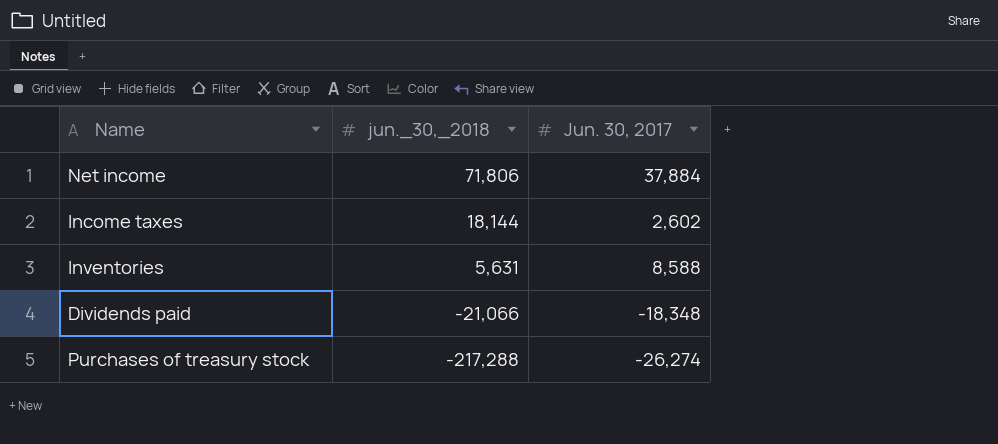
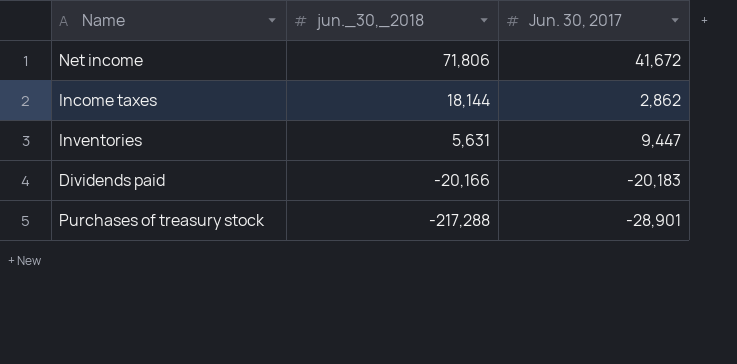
Net income | Jun. 30, 2017: 37,884 -> 41,672
Income taxes | Jun. 30, 2017: 2,602 -> 2,862
Inventories | Jun. 30, 2017: 8,588 -> 9,447
Dividends paid | jun._30,_2018: -21,066 -> -20,166
Dividends paid | Jun. 30, 2017: -18,348 -> -20,183
Purchases of treasury stock | Jun. 30, 2017: -26,274 -> -28,901

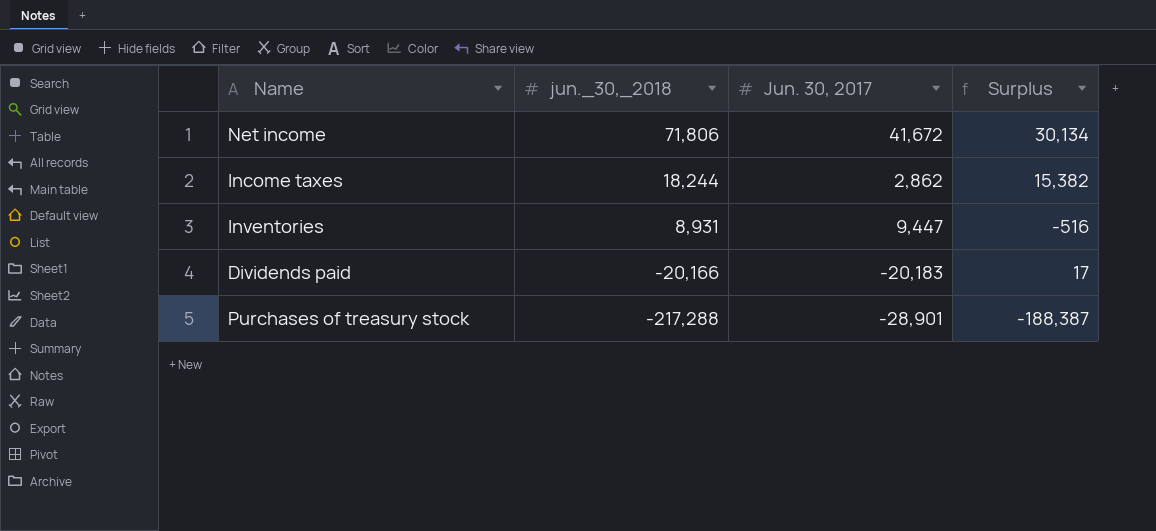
column Surplus | formula: none -> [jun._30,_2018] - [Jun. 30, 2017]
Income taxes | jun._30,_2018: 18,144 -> 18,244
Inventories | jun._30,_2018: 5,631 -> 8,931

